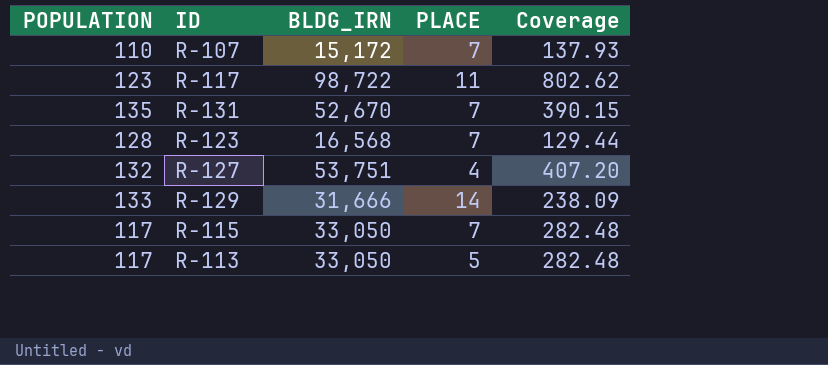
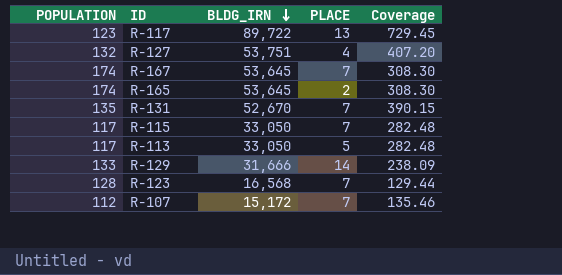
row order: none -> BLDG_IRN descending
R-117 | BLDG_IRN: 98,722 -> 89,722
R-117 | PLACE: 11 -> 13
R-117 | Coverage: 802.62 -> 729.45
row R-167: none -> 174 | 53,645 | 7 | 308.30
row R-165: none -> 174 | 53,645 | 2 | 308.30
R-107 | POPULATION: 110 -> 112
R-107 | Coverage: 137.93 -> 135.46

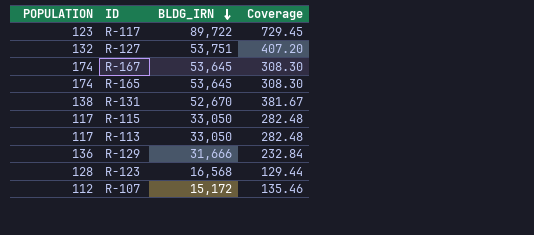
column PLACE | position: 4 -> none
R-131 | POPULATION: 135 -> 138
R-131 | Coverage: 390.15 -> 381.67
R-129 | POPULATION: 133 -> 136
R-129 | Coverage: 238.09 -> 232.84

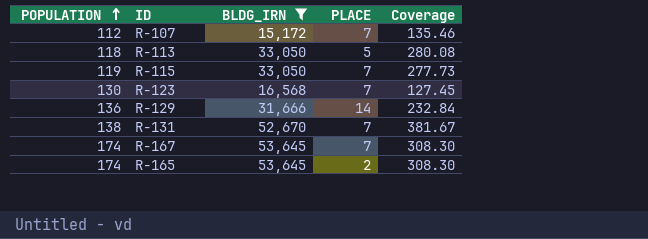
filter: none -> BLDG_IRN <= 53,645
row order: BLDG_IRN descending -> POPULATION ascending
column PLACE | position: none -> 4
R-113 | POPULATION: 117 -> 118
R-113 | Coverage: 282.48 -> 280.08
R-115 | POPULATION: 117 -> 119
R-115 | Coverage: 282.48 -> 277.73
R-123 | POPULATION: 128 -> 130
R-123 | Coverage: 129.44 -> 127.45

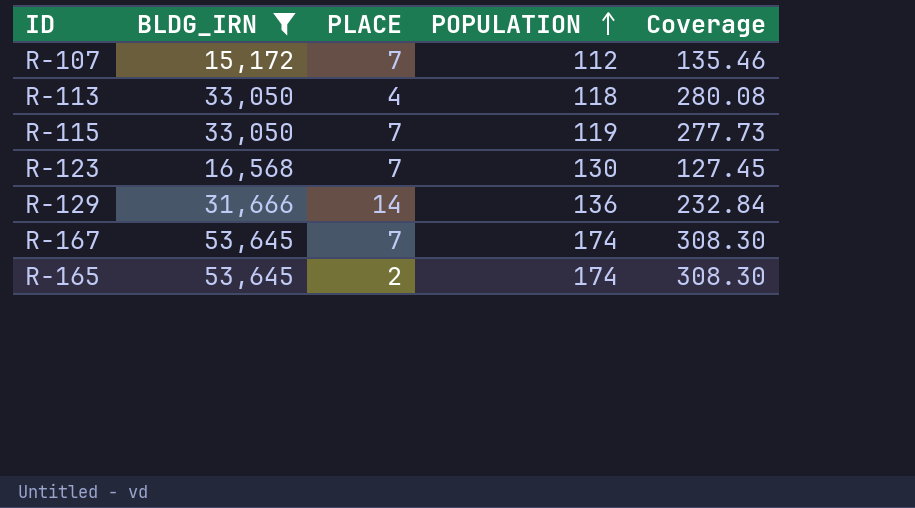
column POPULATION | position: 1 -> 4
row R-131: 138 | 52,670 | 7 | 381.67 -> none
R-113 | PLACE: 5 -> 4

